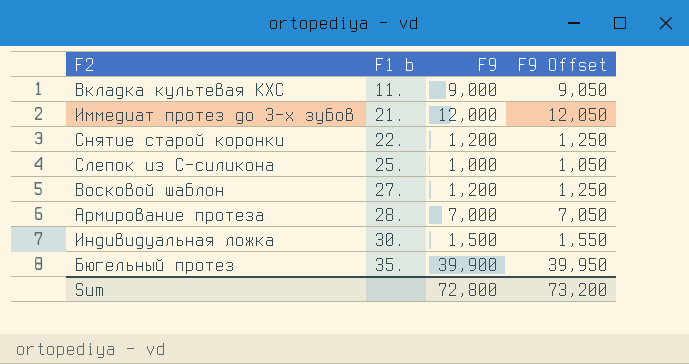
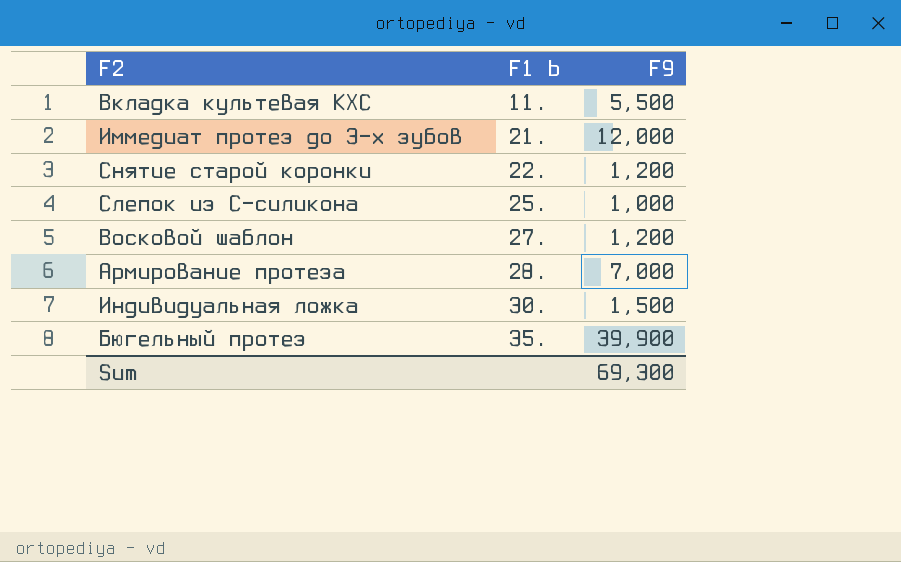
column F9 Offset | formula: [F9] + 50 -> none
Вкладка культевая КХС | F9: 9,000 -> 5,500
Sum | F9: 72,800 -> 69,300

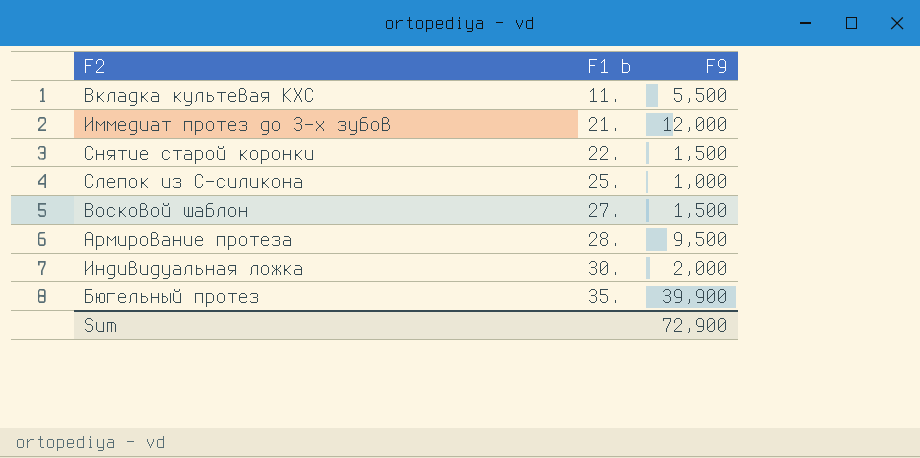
Снятие старой коронки | F9: 1,200 -> 1,500
Восковой шаблон | F9: 1,200 -> 1,500
Армирование протеза | F9: 7,000 -> 9,500
Индивидуальная ложка | F9: 1,500 -> 2,000
Sum | F9: 69,300 -> 72,900

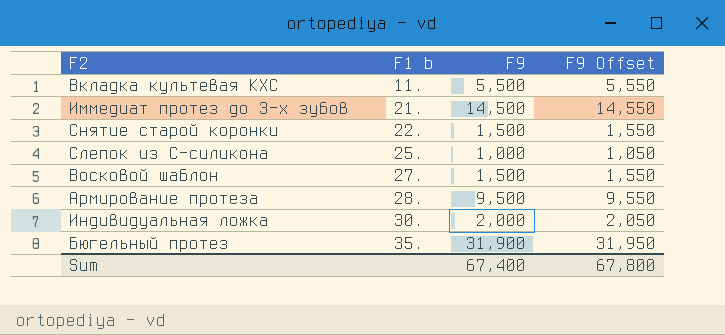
column F9 Offset | formula: none -> [F9] + 50
Иммедиат протез до 3-х зубов | F9: 12,000 -> 14,500
Бюгельный протез | F9: 39,900 -> 31,900
Sum | F9: 72,900 -> 67,400

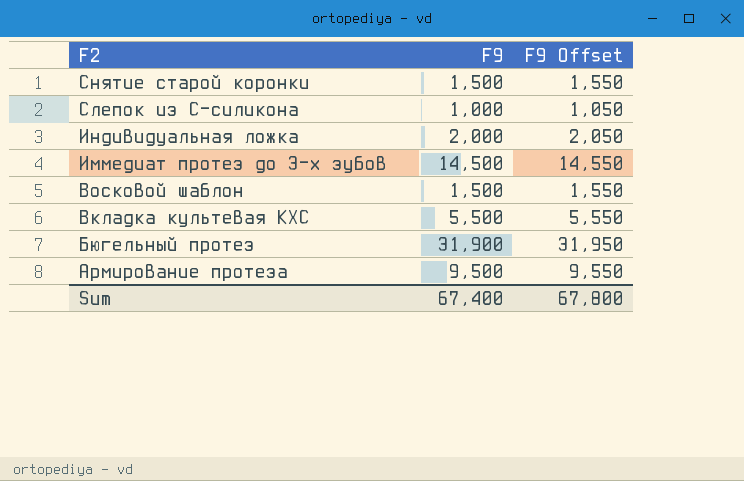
row order: F1 b ascending -> F2 descending
column F1 b | position: 2 -> none

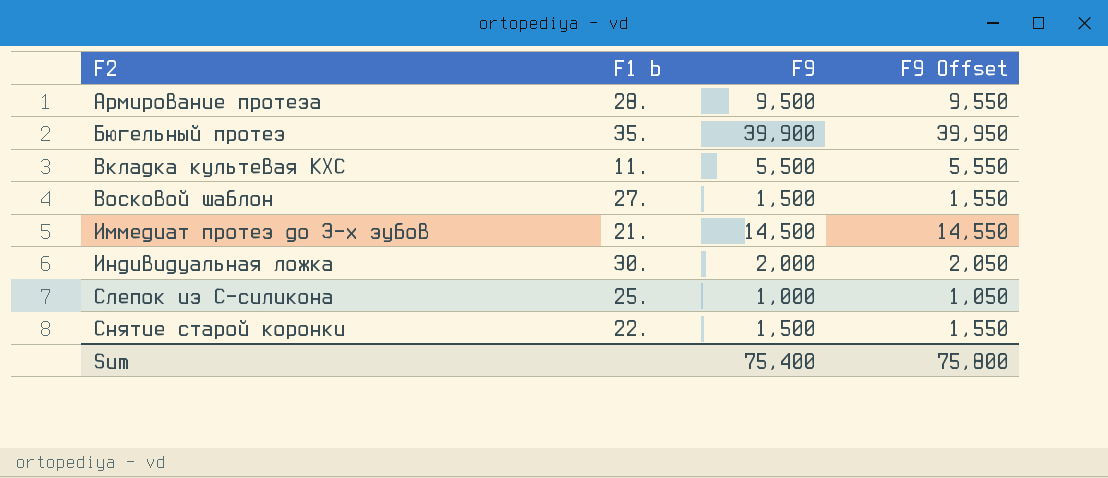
row order: F2 descending -> F2 ascending
column F1 b | position: none -> 2
Бюгельный протез | F9: 31,900 -> 39,900
Бюгельный протез | F9 Offset: 31,950 -> 39,950
Sum | F9: 67,400 -> 75,400
Sum | F9 Offset: 67,800 -> 75,800

